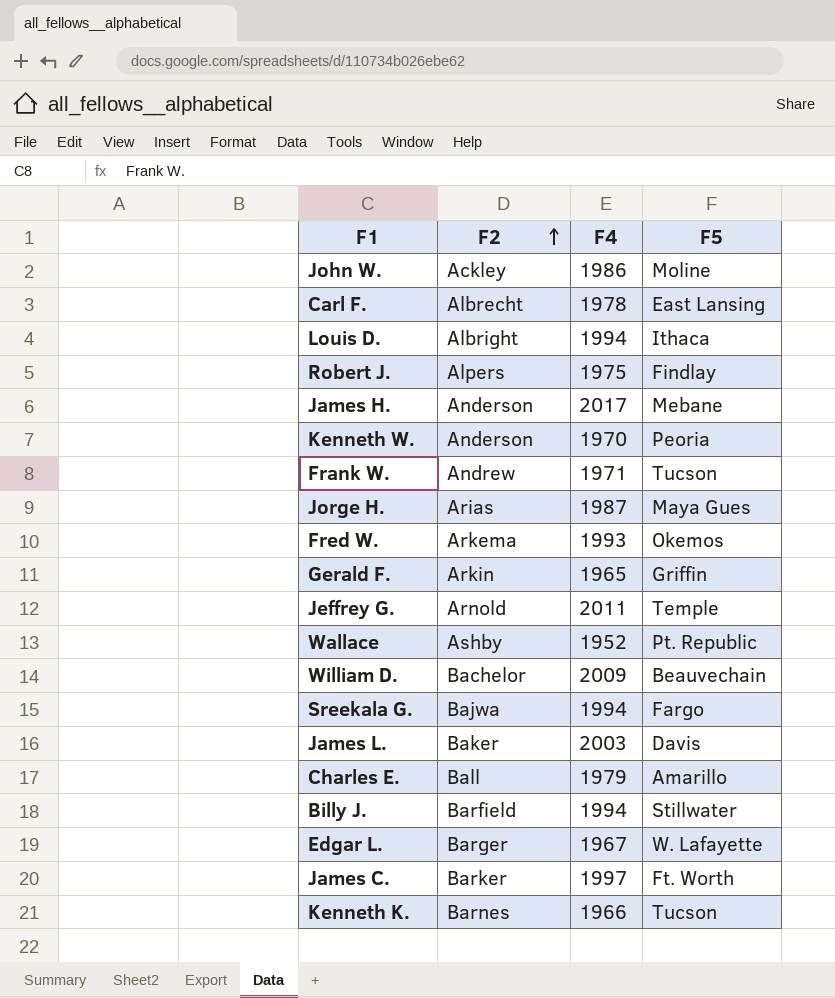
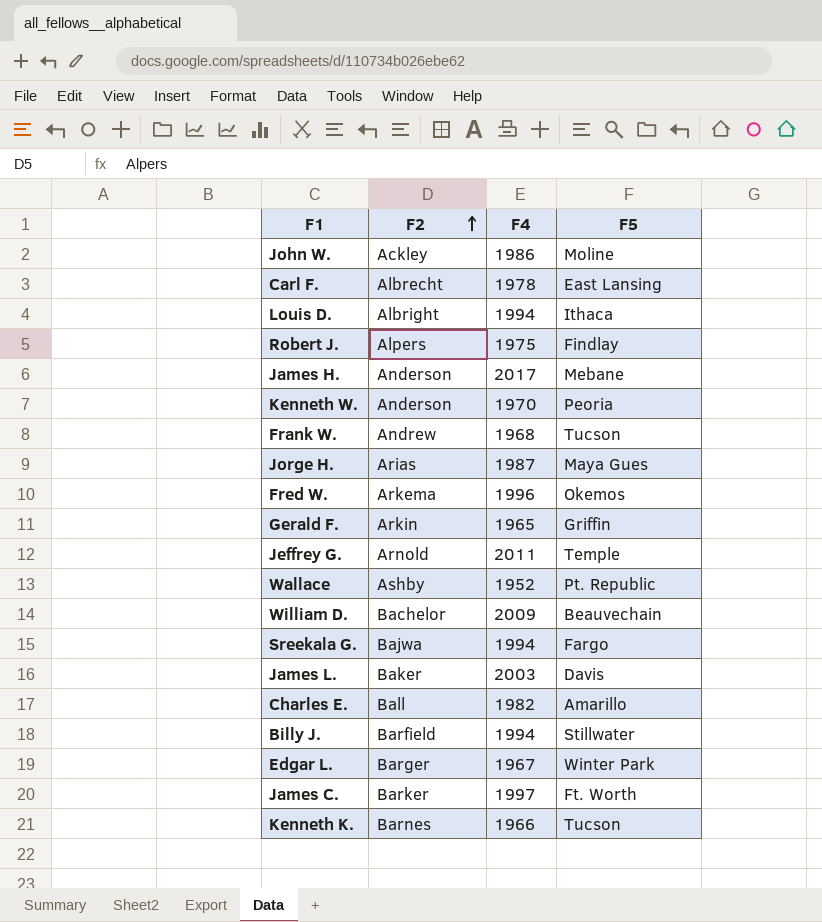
Frank W. | F4: 1971 -> 1968
Fred W. | F4: 1993 -> 1996
Charles E. | F4: 1979 -> 1982
Edgar L. | F5: W. Lafayette -> Winter Park

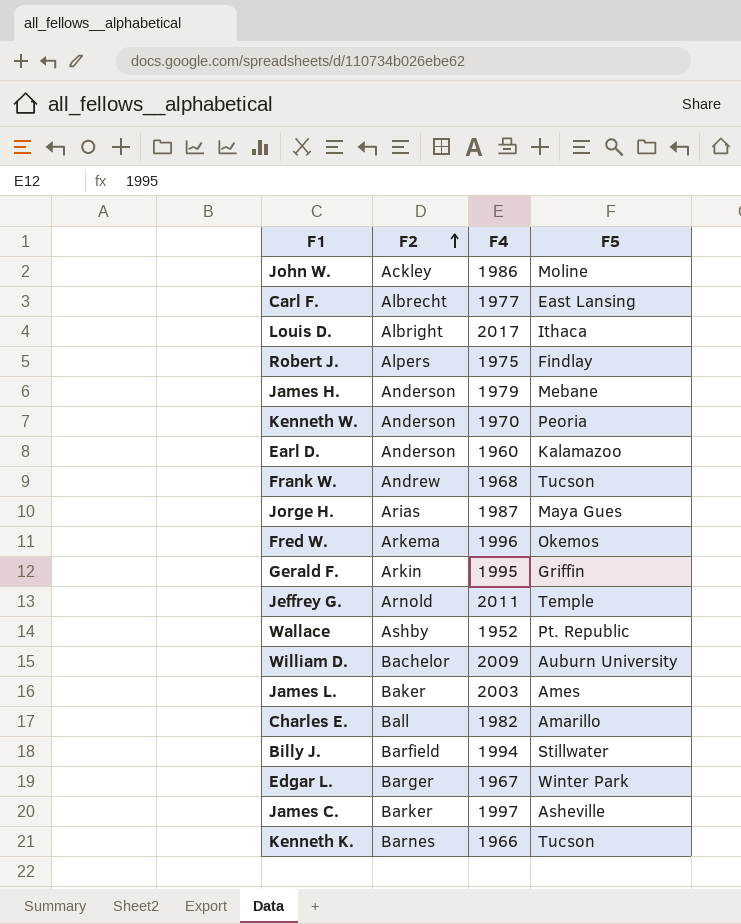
row Sreekala G.: Bajwa | 1994 | Fargo -> none
Carl F. | F4: 1978 -> 1977
Louis D. | F4: 1994 -> 2017
James H. | F4: 2017 -> 1979
row Earl D.: none -> Anderson | 1960 | Kalamazoo
Gerald F. | F4: 1965 -> 1995
William D. | F5: Beauvechain -> Auburn University
James L. | F5: Davis -> Ames
James C. | F5: Ft. Worth -> Asheville

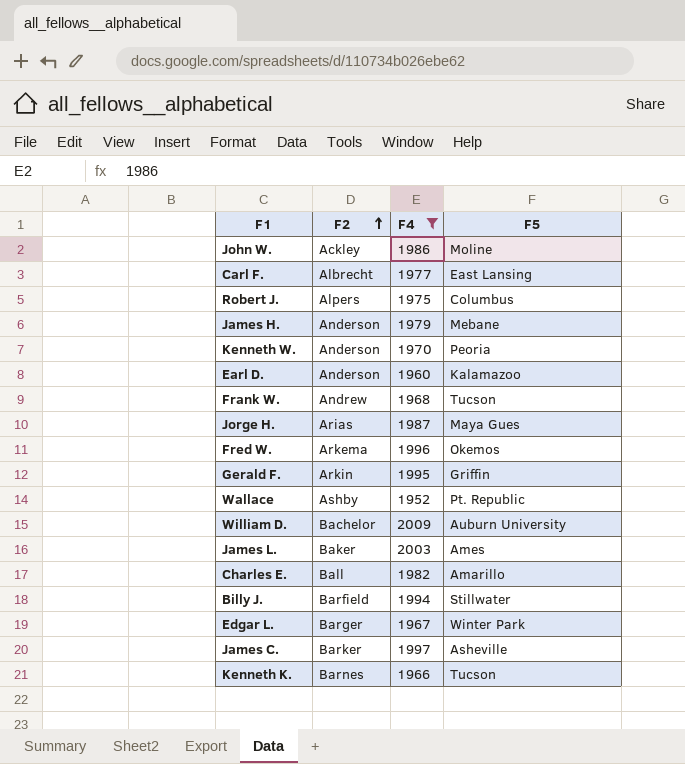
filter: none -> F4 <= 2009
Robert J. | F5: Findlay -> Columbus

